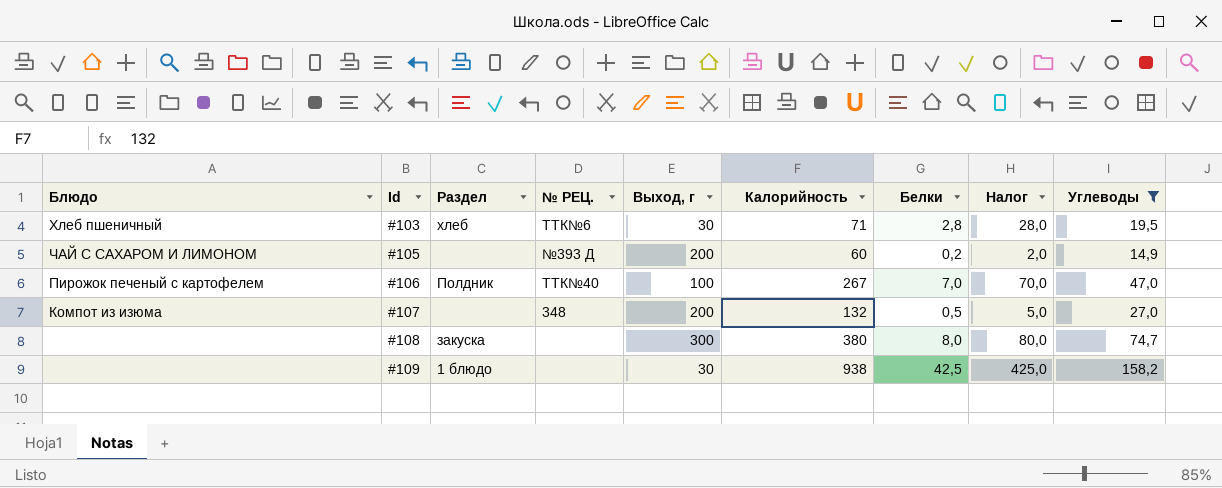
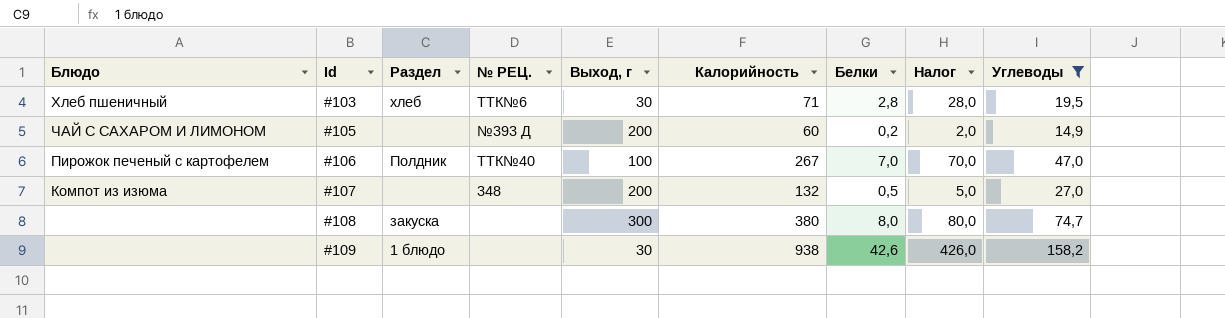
#109 | Белки: 42,5 -> 42,6
#109 | Налог: 425,0 -> 426,0

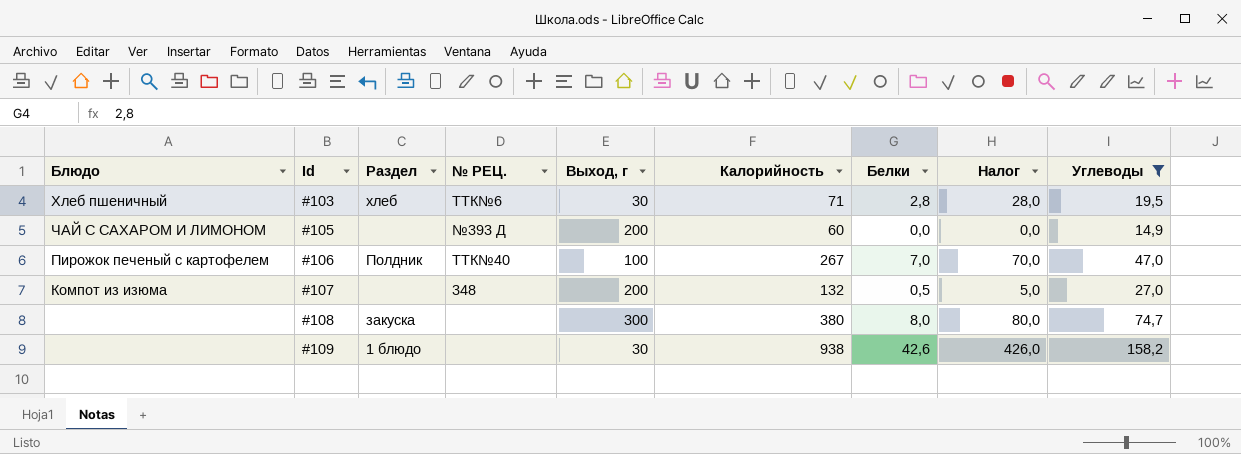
#105 | Белки: 0,2 -> 0,0
#105 | Налог: 2,0 -> 0,0

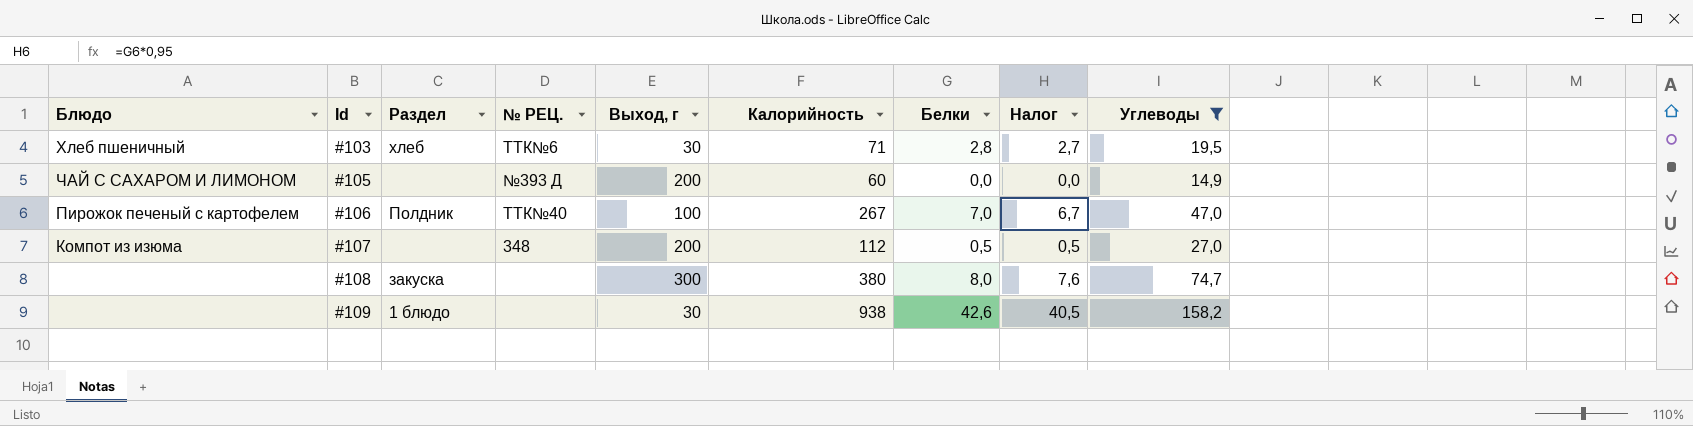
column Налог | formula: [Белки] * 10 -> [Белки] * 0,95
#107 | Калорийность: 132 -> 112

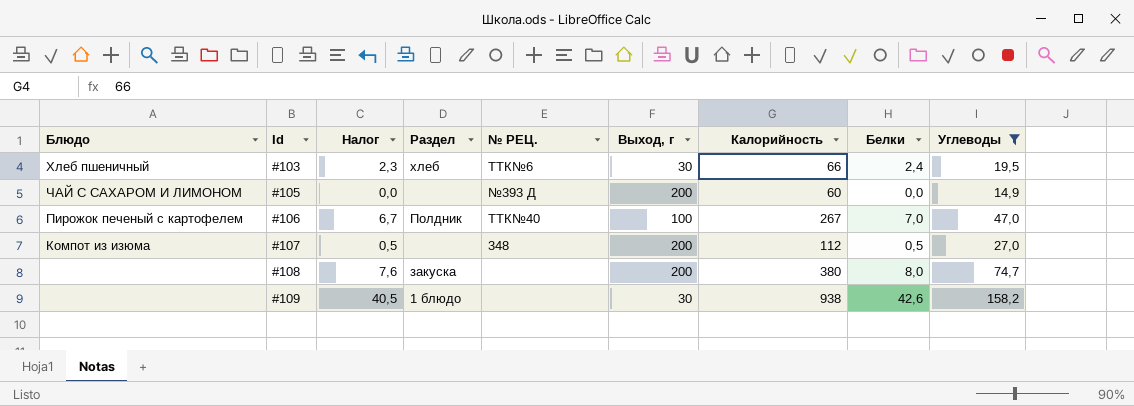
column Налог | position: 8 -> 3
#103 | Налог: 2,7 -> 2,3
#103 | Калорийность: 71 -> 66
#103 | Белки: 2,8 -> 2,4
#108 | Выход, г: 300 -> 200

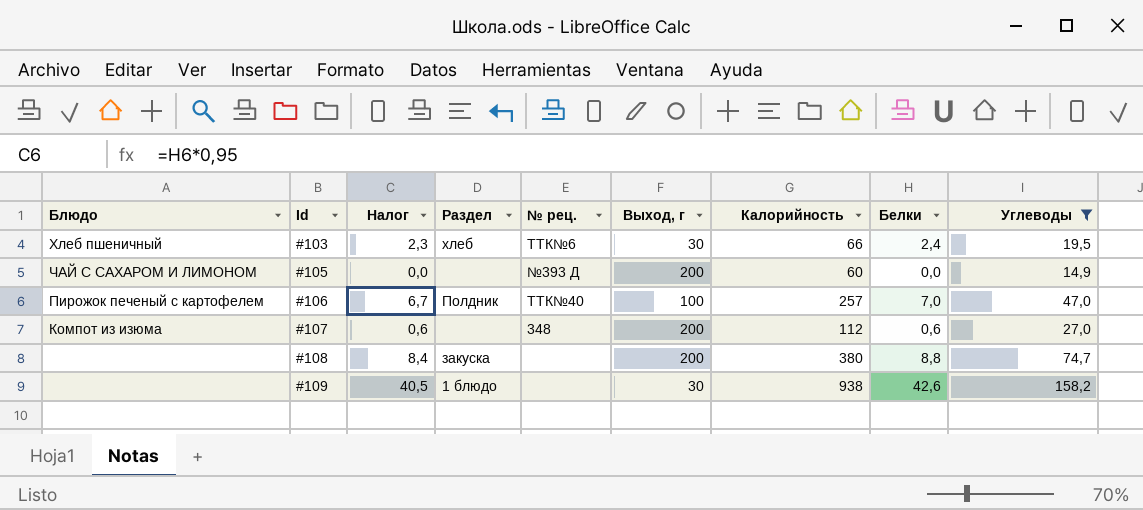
column name: № РЕЦ. -> № рец.
#106 | Калорийность: 267 -> 257
#107 | Налог: 0,5 -> 0,6
#107 | Белки: 0,5 -> 0,6
#108 | Налог: 7,6 -> 8,4
#108 | Белки: 8,0 -> 8,8

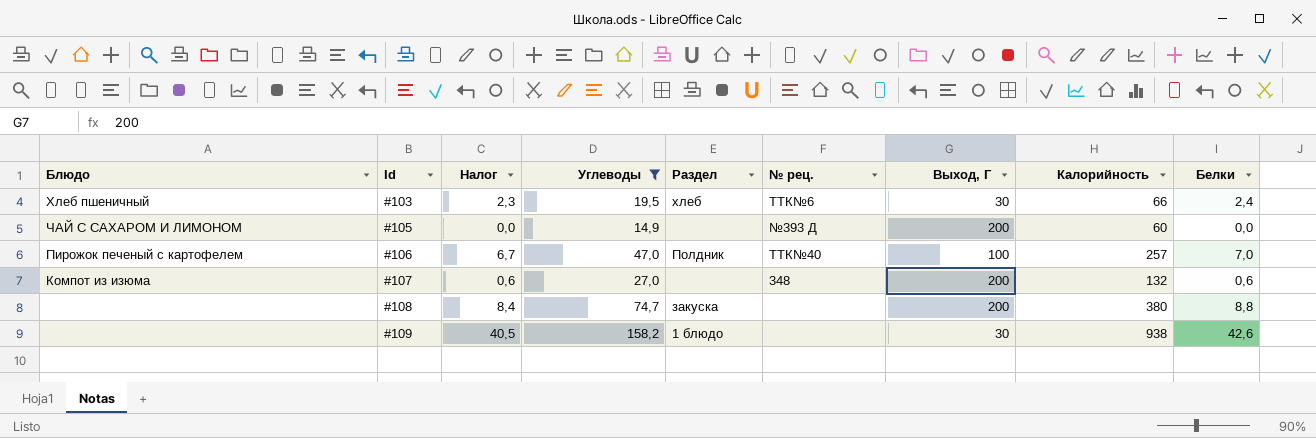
column Углеводы | position: 9 -> 4
column name: Выход, г -> Выход, Г
#107 | Калорийность: 112 -> 132

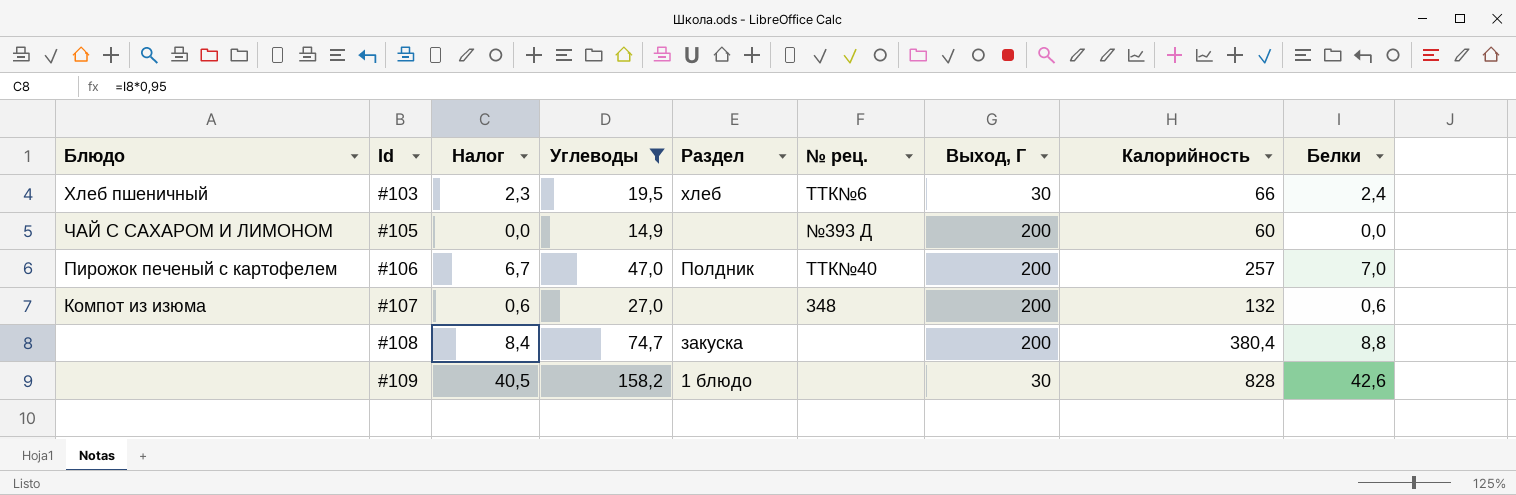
#106 | Выход, Г: 100 -> 200
#108 | Калорийность: 380 -> 380,4
#109 | Калорийность: 938 -> 828

